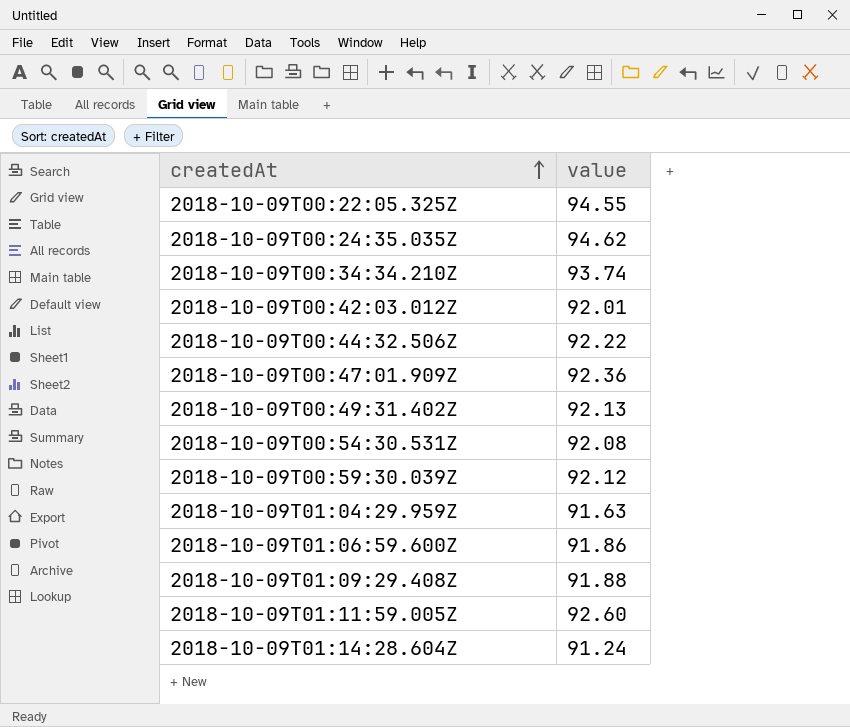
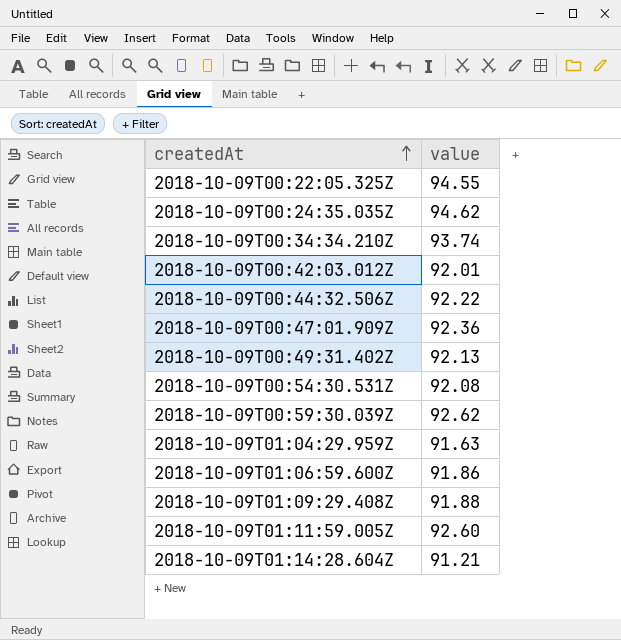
2018-10-09T00:59:30.039Z | value: 92.12 -> 92.62
2018-10-09T01:14:28.604Z | value: 91.24 -> 91.21

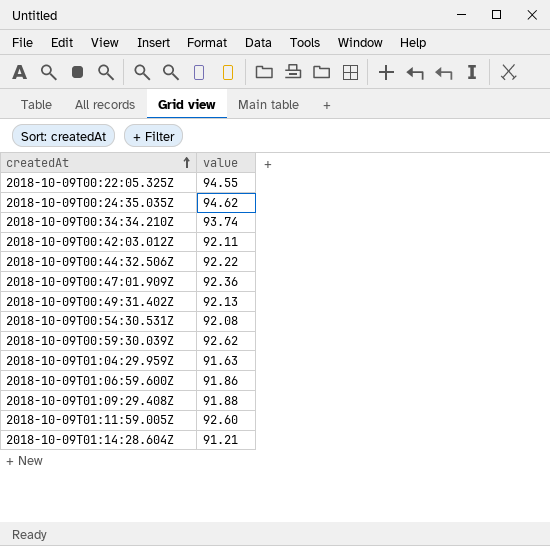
2018-10-09T00:42:03.012Z | value: 92.01 -> 92.11

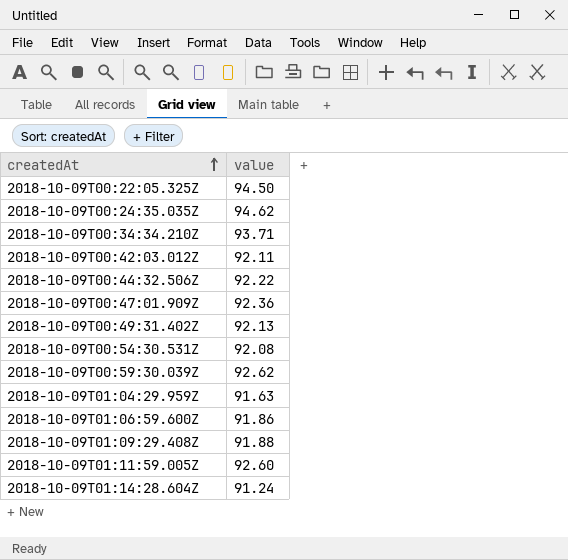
2018-10-09T00:22:05.325Z | value: 94.55 -> 94.50
2018-10-09T00:34:34.210Z | value: 93.74 -> 93.71
2018-10-09T01:14:28.604Z | value: 91.21 -> 91.24

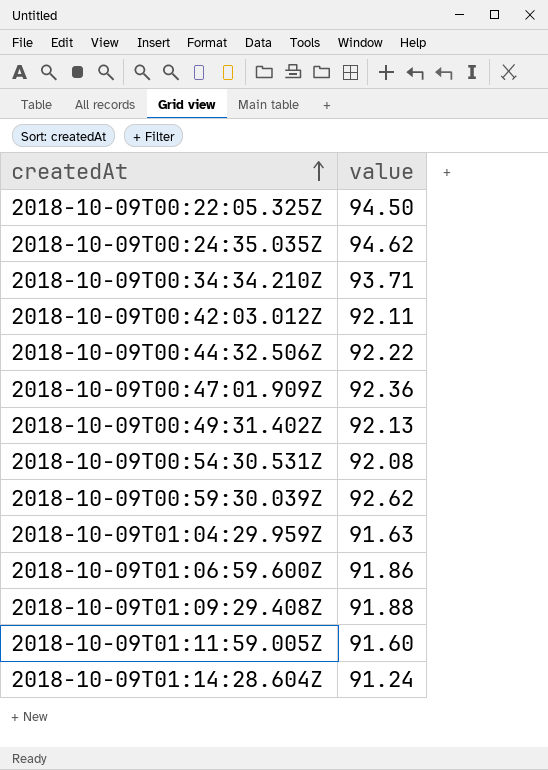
2018-10-09T01:11:59.005Z | value: 92.60 -> 91.60

